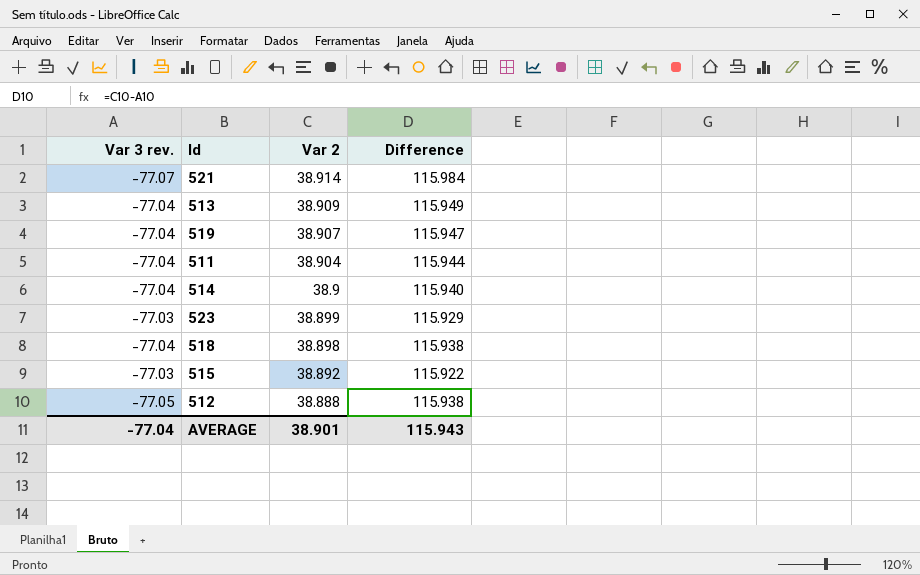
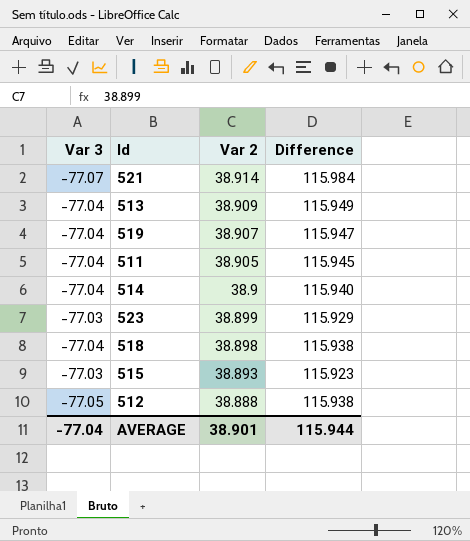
column name: Var 3 rev. -> Var 3
511 | Var 2: 38.904 -> 38.905
511 | Difference: 115.944 -> 115.945
515 | Var 2: 38.892 -> 38.893
515 | Difference: 115.922 -> 115.923
AVERAGE | Difference: 115.943 -> 115.944

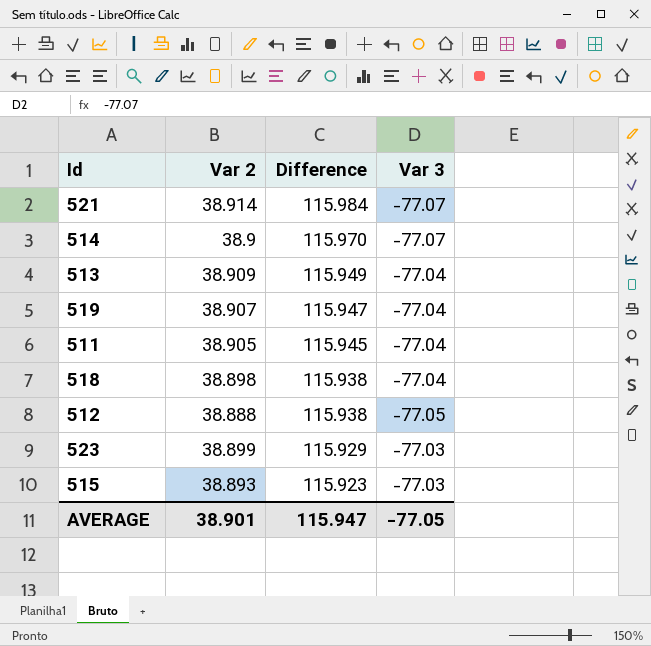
row order: Var 2 descending -> Difference descending
column Var 3 | position: 1 -> 4
514 | Difference: 115.940 -> 115.970
514 | Var 3: -77.04 -> -77.07
AVERAGE | Difference: 115.944 -> 115.947
AVERAGE | Var 3: -77.04 -> -77.05

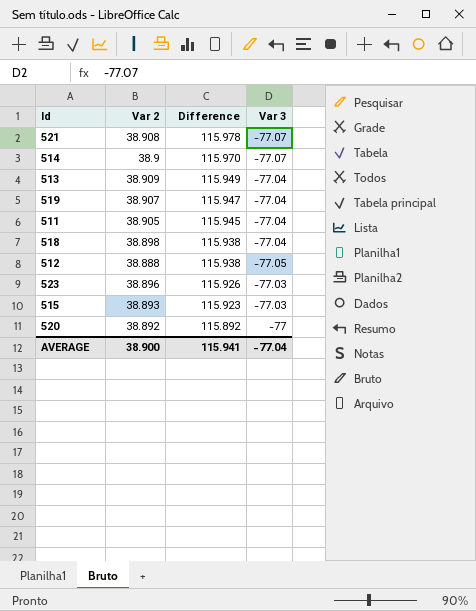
521 | Var 2: 38.914 -> 38.908
521 | Difference: 115.984 -> 115.978
523 | Var 2: 38.899 -> 38.896
523 | Difference: 115.929 -> 115.926
row 520: none -> 38.892 | 115.892 | -77
AVERAGE | Var 2: 38.901 -> 38.900
AVERAGE | Difference: 115.947 -> 115.941
AVERAGE | Var 3: -77.05 -> -77.04

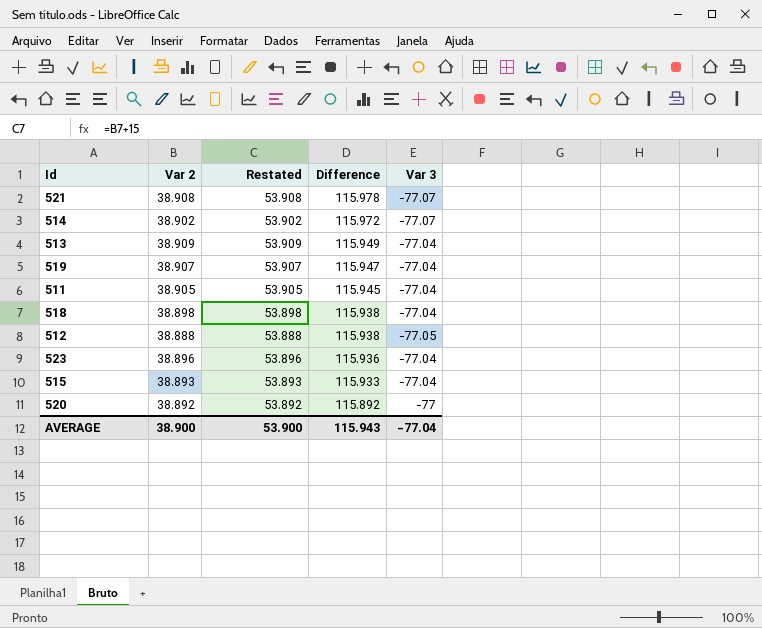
column Restated | formula: none -> [Var 2] + 15
514 | Var 2: 38.9 -> 38.902
514 | Difference: 115.970 -> 115.972
523 | Difference: 115.926 -> 115.936
523 | Var 3: -77.03 -> -77.04
515 | Difference: 115.923 -> 115.933
515 | Var 3: -77.03 -> -77.04
AVERAGE | Difference: 115.941 -> 115.943

